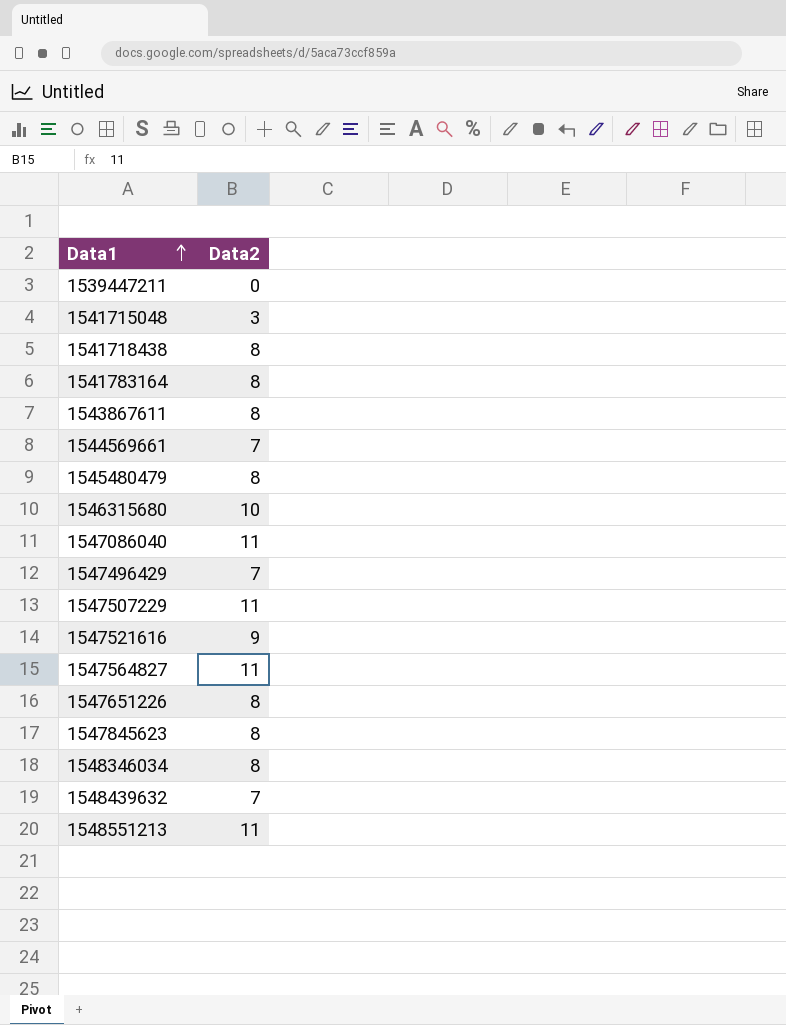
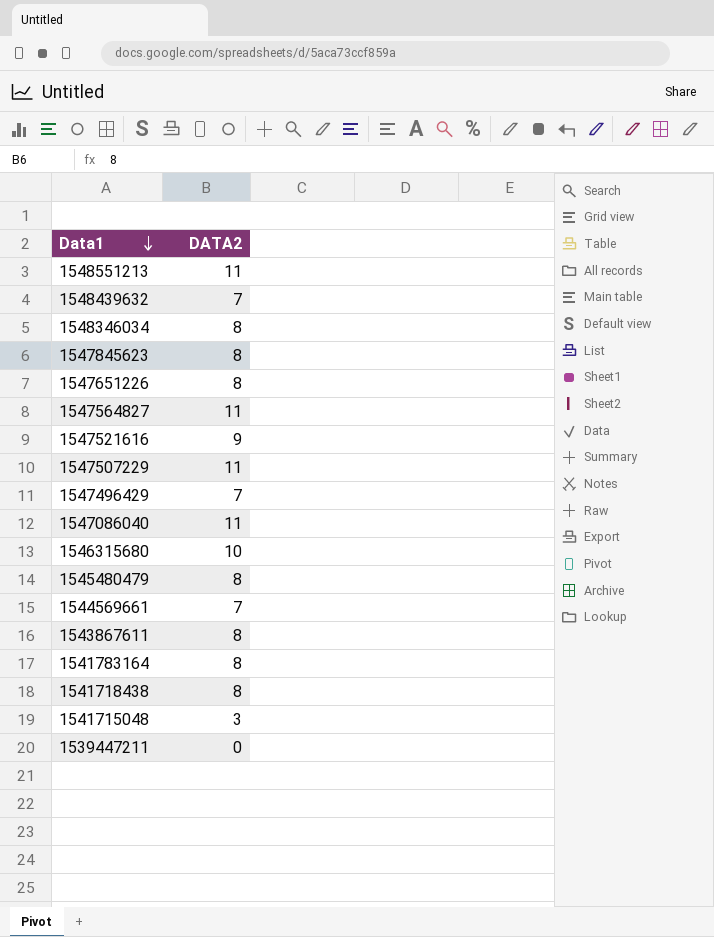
row order: Data1 ascending -> Data1 descending
column name: Data2 -> DATA2

